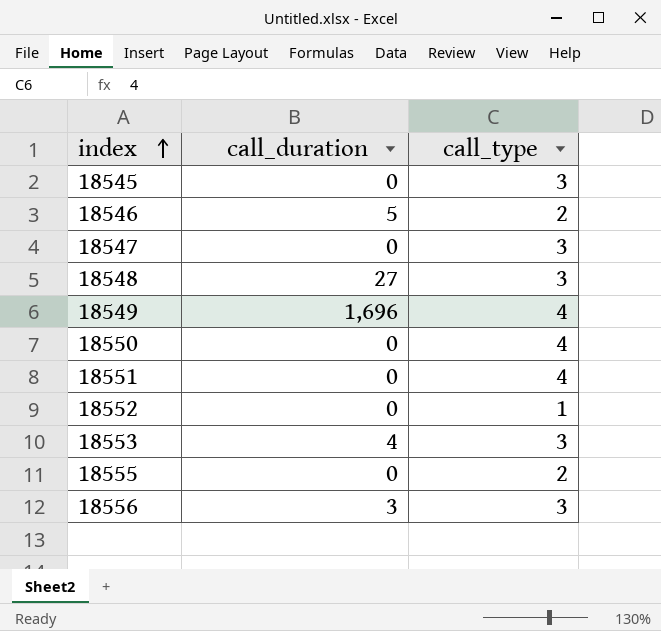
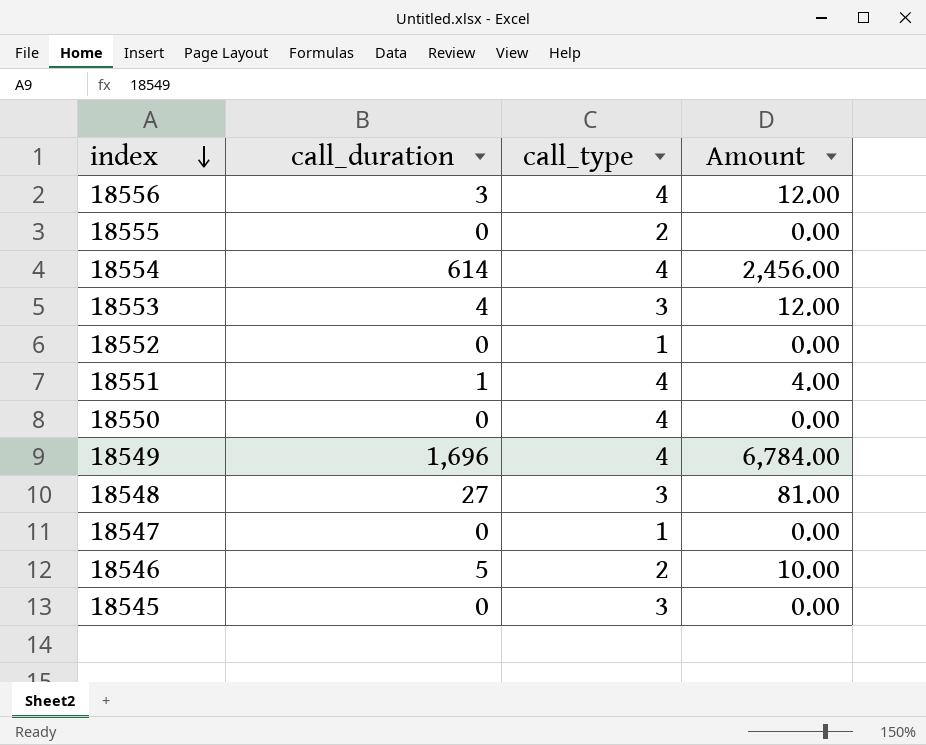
row order: index ascending -> index descending
column Amount | formula: none -> [call_duration] * [call_type]
18556 | call_type: 3 -> 4
row 18554: none -> 614 | 4 | 2,456.00
18551 | call_duration: 0 -> 1
18547 | call_type: 3 -> 1

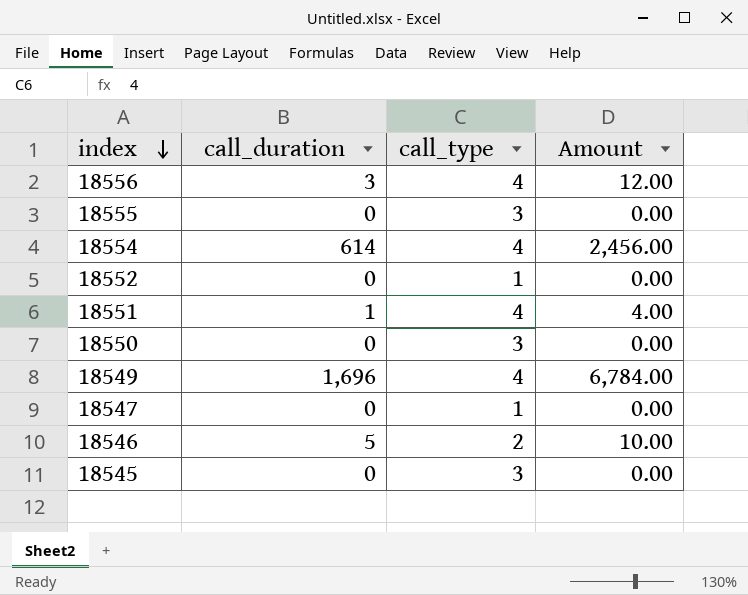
row 18553: 4 | 3 | 12.00 -> none
row 18548: 27 | 3 | 81.00 -> none
18555 | call_type: 2 -> 3
18550 | call_type: 4 -> 3

